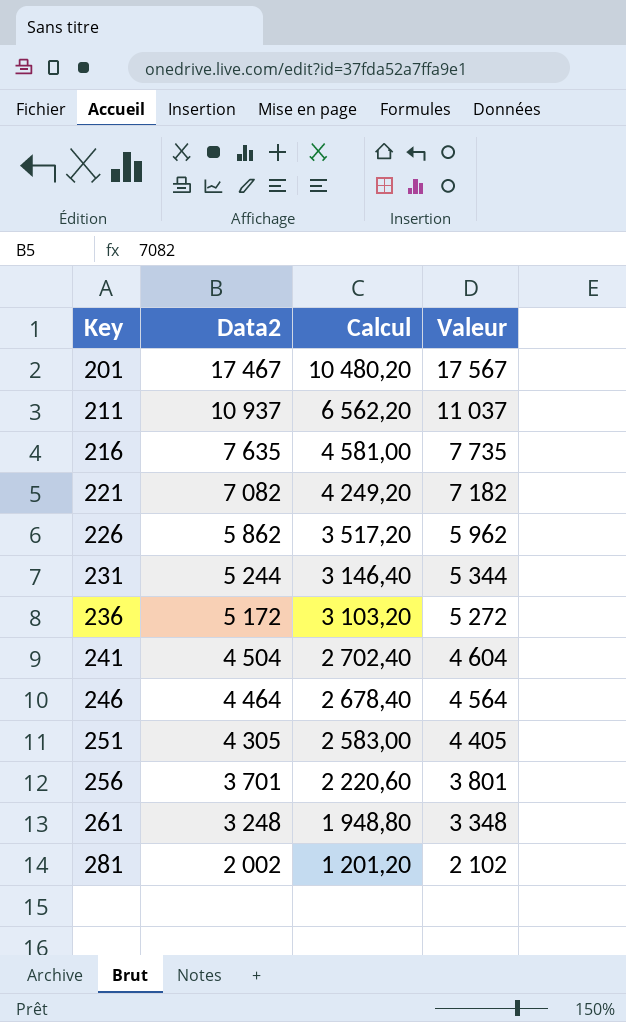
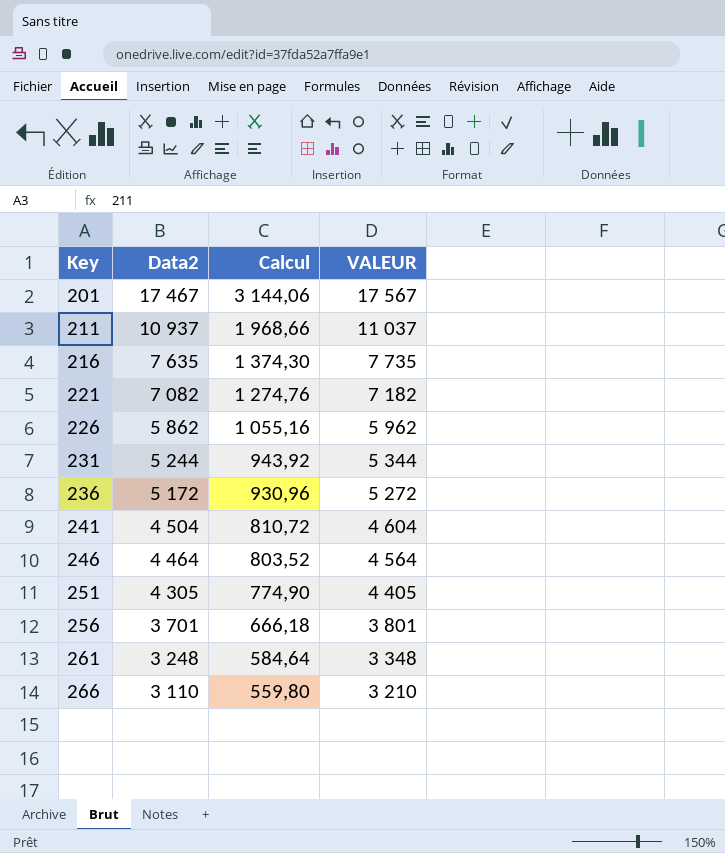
column Calcul | formula: [Data2] * 0,6 -> [Data2] * 0,18
column name: Valeur -> VALEUR
row 281: 2 002 | 1 201,20 | 2 102 -> none
row 266: none -> 3 110 | 559,80 | 3 210

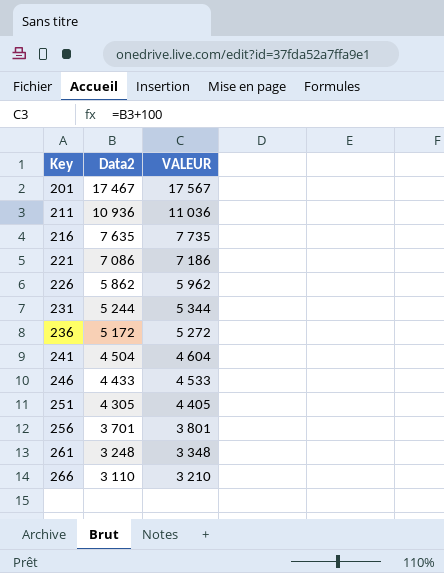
column Calcul | formula: [Data2] * 0,18 -> none
211 | Data2: 10 937 -> 10 936
211 | VALEUR: 11 037 -> 11 036
221 | Data2: 7 082 -> 7 086
221 | VALEUR: 7 182 -> 7 186
246 | Data2: 4 464 -> 4 433
246 | VALEUR: 4 564 -> 4 533

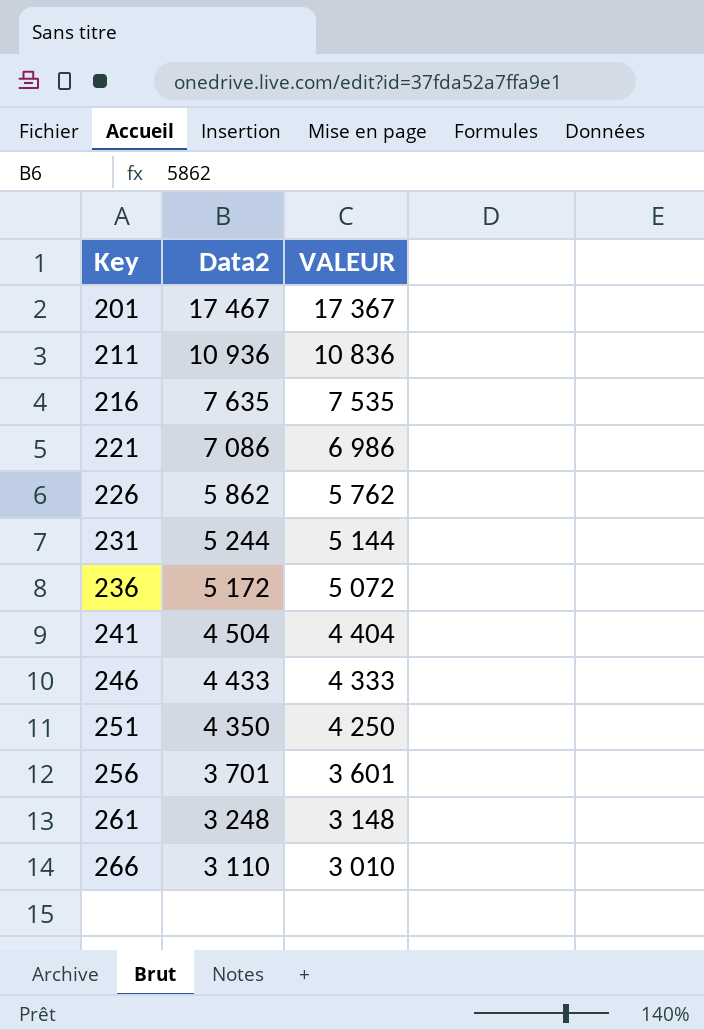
column VALEUR | formula: [Data2] + 100 -> [Data2] - 100
251 | Data2: 4 305 -> 4 350

